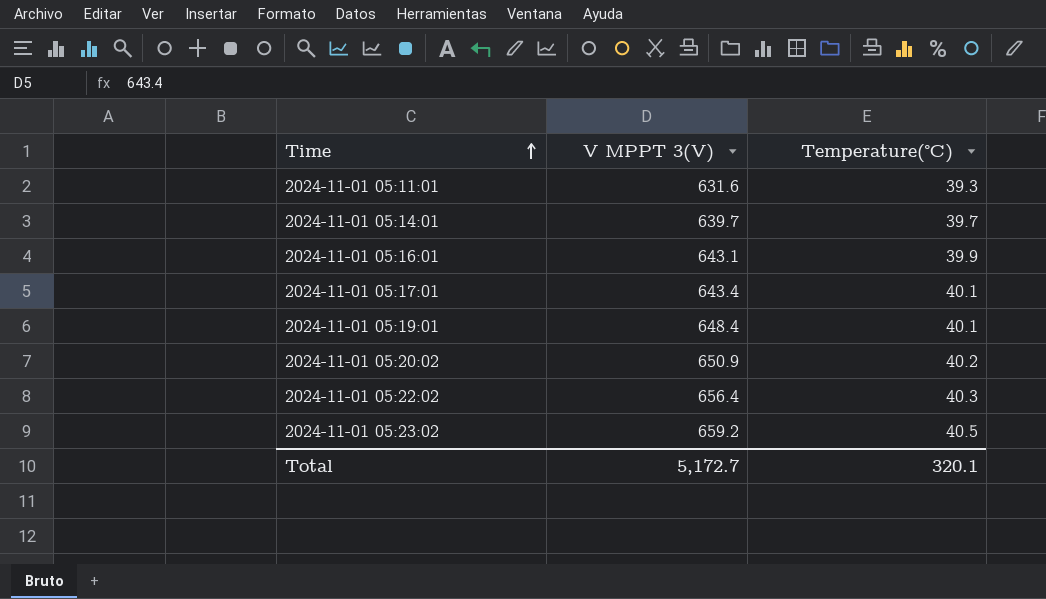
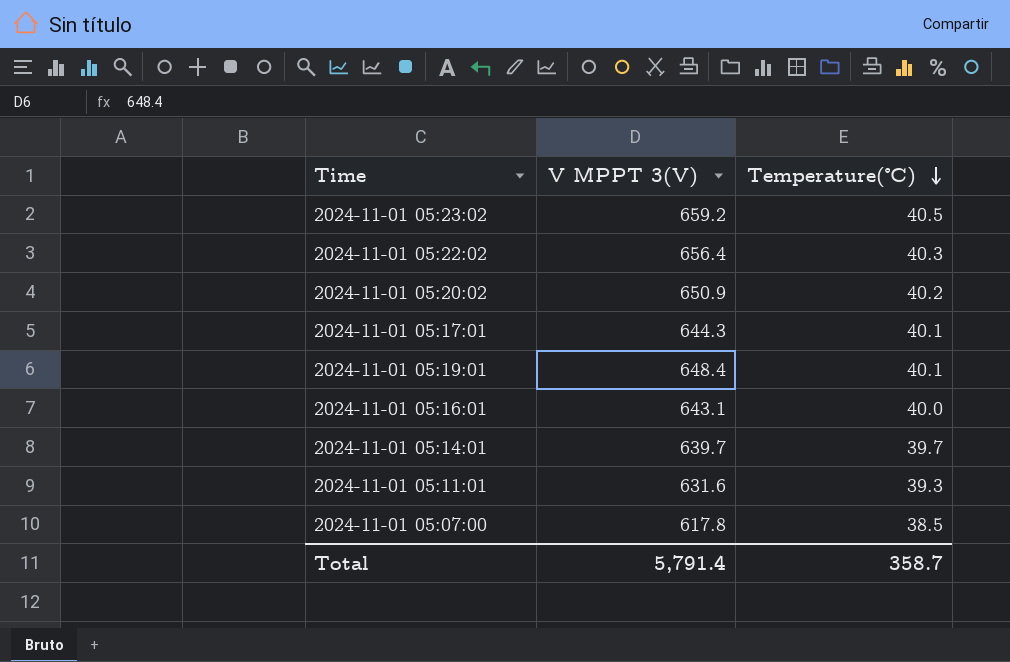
row order: Time ascending -> Temperature(℃) descending
2024-11-01 05:17:01 | V MPPT 3(V): 643.4 -> 644.3
2024-11-01 05:16:01 | Temperature(℃): 39.9 -> 40.0
row 2024-11-01 05:07:00: none -> 617.8 | 38.5
Total | V MPPT 3(V): 5,172.7 -> 5,791.4
Total | Temperature(℃): 320.1 -> 358.7

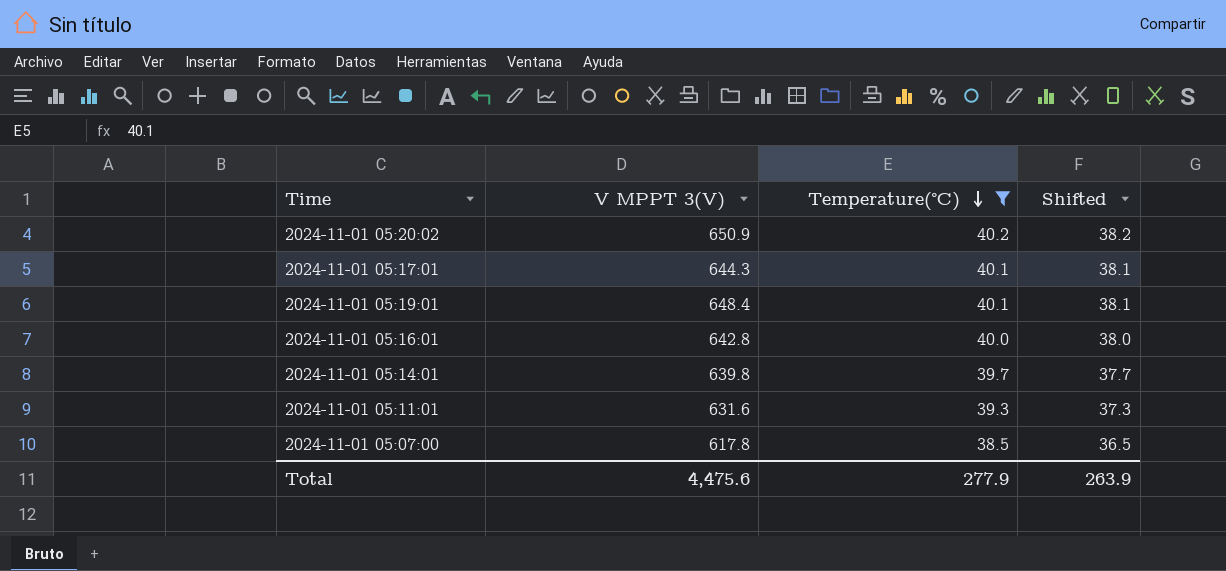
filter: none -> Temperature(℃) <= 40.2
column Shifted | formula: none -> [Temperature(℃)] - 2
2024-11-01 05:16:01 | V MPPT 3(V): 643.1 -> 642.8
2024-11-01 05:14:01 | V MPPT 3(V): 639.7 -> 639.8
Total | V MPPT 3(V): 5,791.4 -> 4,475.6
Total | Temperature(℃): 358.7 -> 277.9

